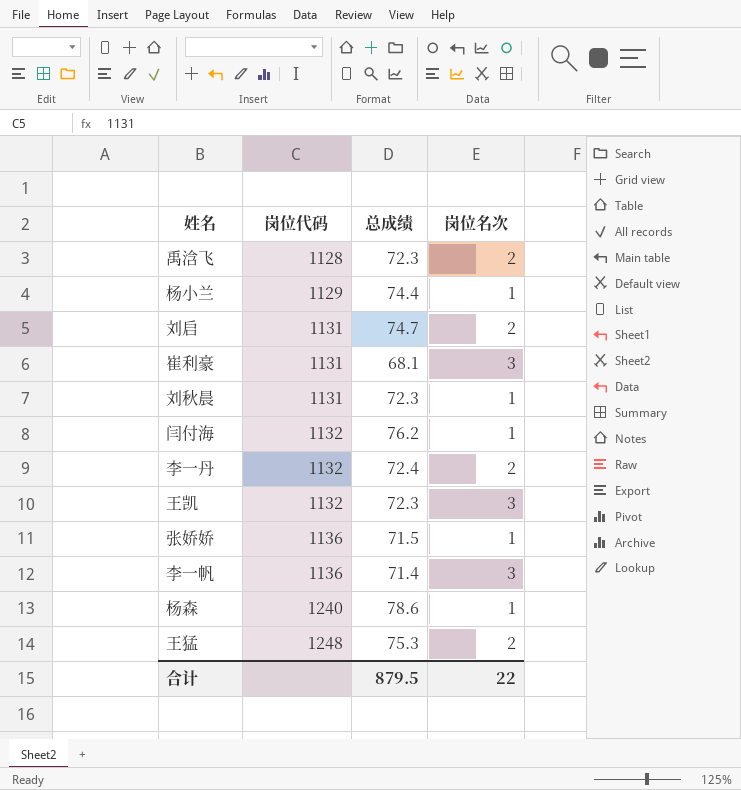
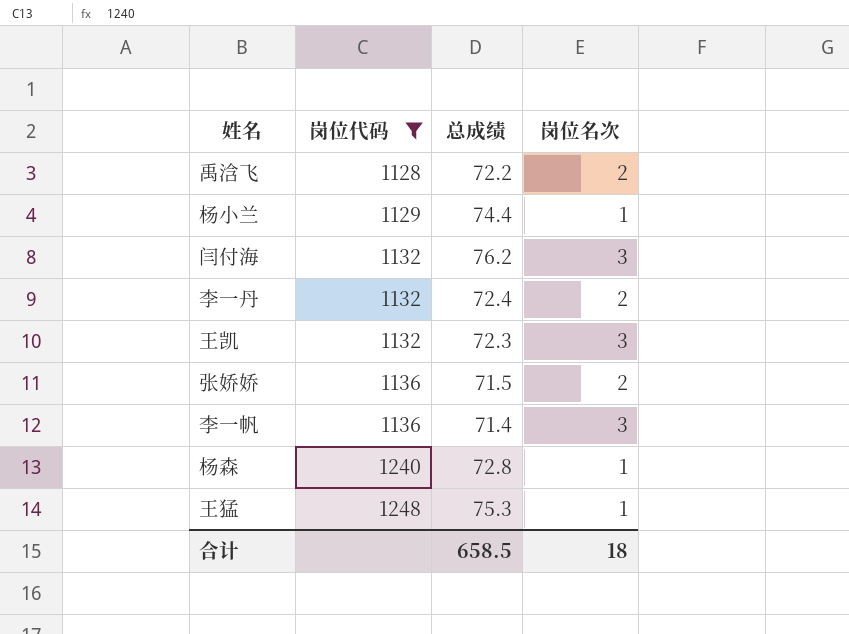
filter: none -> 岗位代码 != 1131
禹浛飞 | 总成绩: 72.3 -> 72.2
闫付海 | 岗位名次: 1 -> 3
张娇娇 | 岗位名次: 1 -> 2
杨森 | 总成绩: 78.6 -> 72.8
王猛 | 岗位名次: 2 -> 1
合计 | 总成绩: 879.5 -> 658.5
合计 | 岗位名次: 22 -> 18

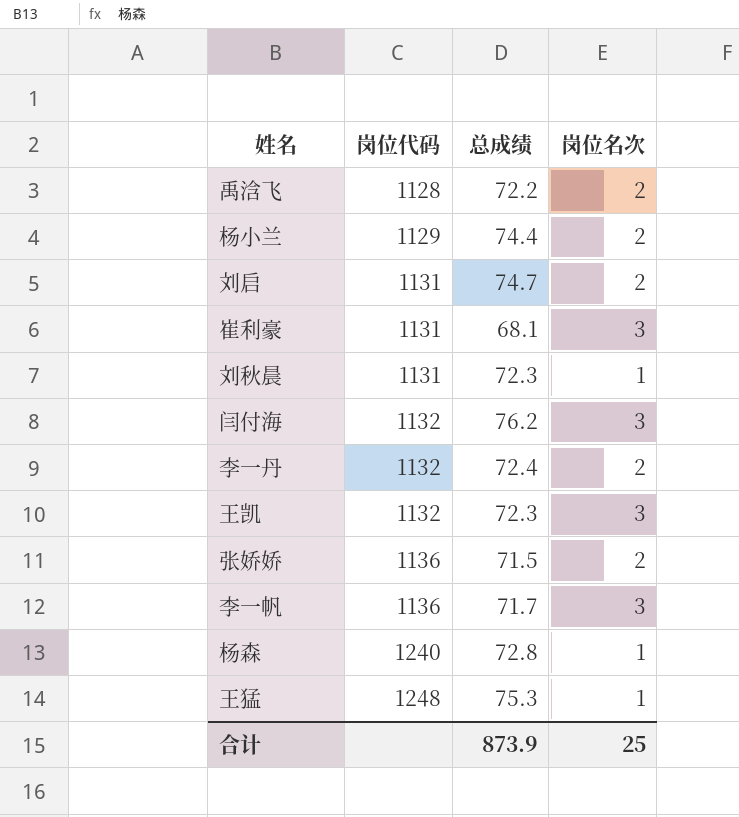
filter: 岗位代码 != 1131 -> none
杨小兰 | 岗位名次: 1 -> 2
李一帆 | 总成绩: 71.4 -> 71.7
合计 | 总成绩: 658.5 -> 873.9
合计 | 岗位名次: 18 -> 25

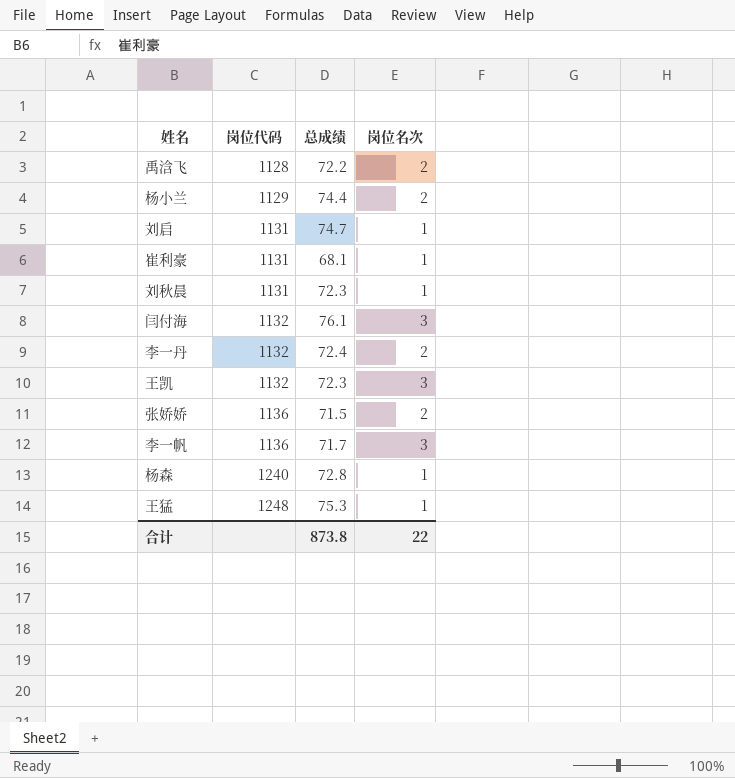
刘启 | 岗位名次: 2 -> 1
崔利豪 | 岗位名次: 3 -> 1
闫付海 | 总成绩: 76.2 -> 76.1
合计 | 总成绩: 873.9 -> 873.8
合计 | 岗位名次: 25 -> 22

